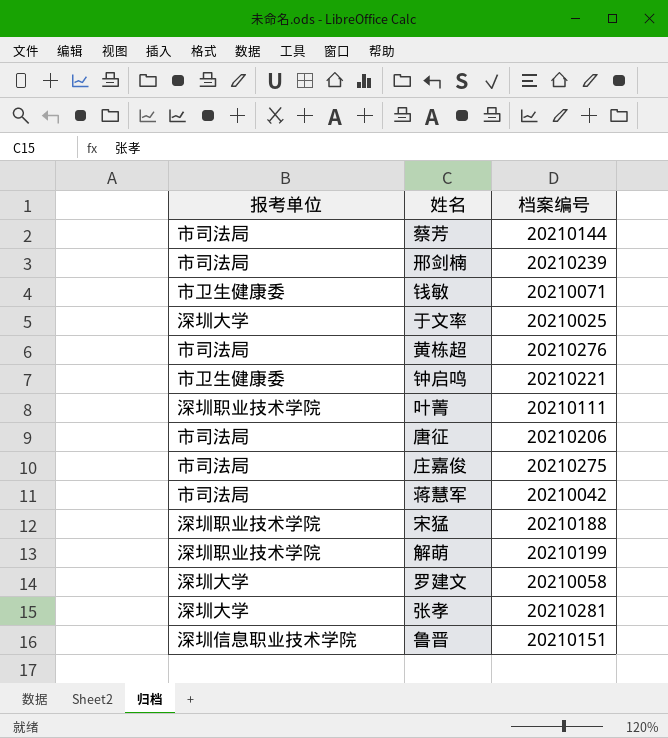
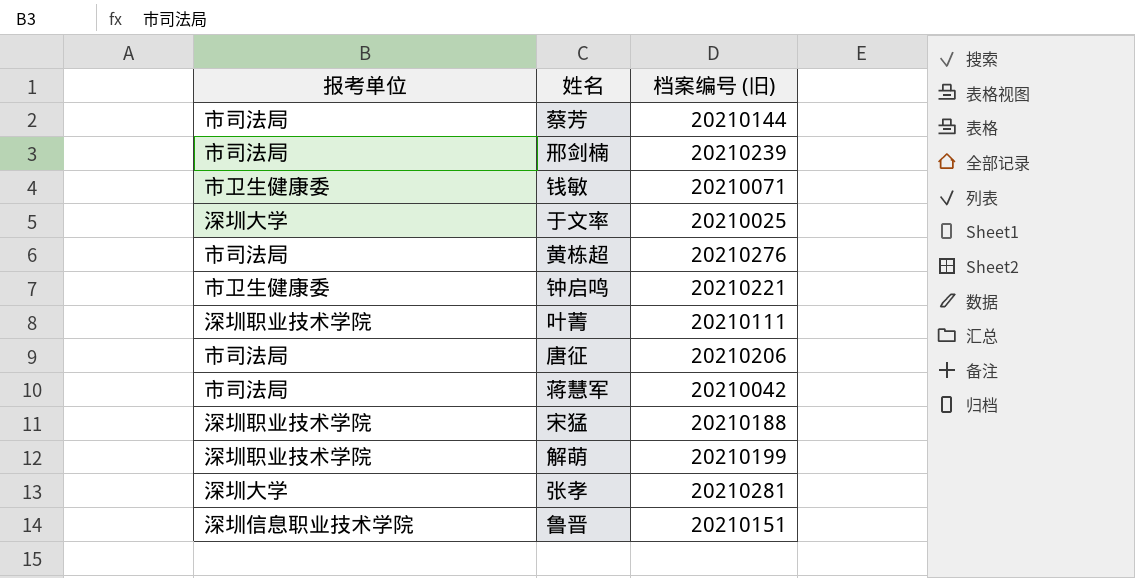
column name: 档案编号 -> 档案编号 (旧)
row 庄嘉俊: 市司法局 | 20210275 -> none
row 罗建文: 深圳大学 | 20210058 -> none

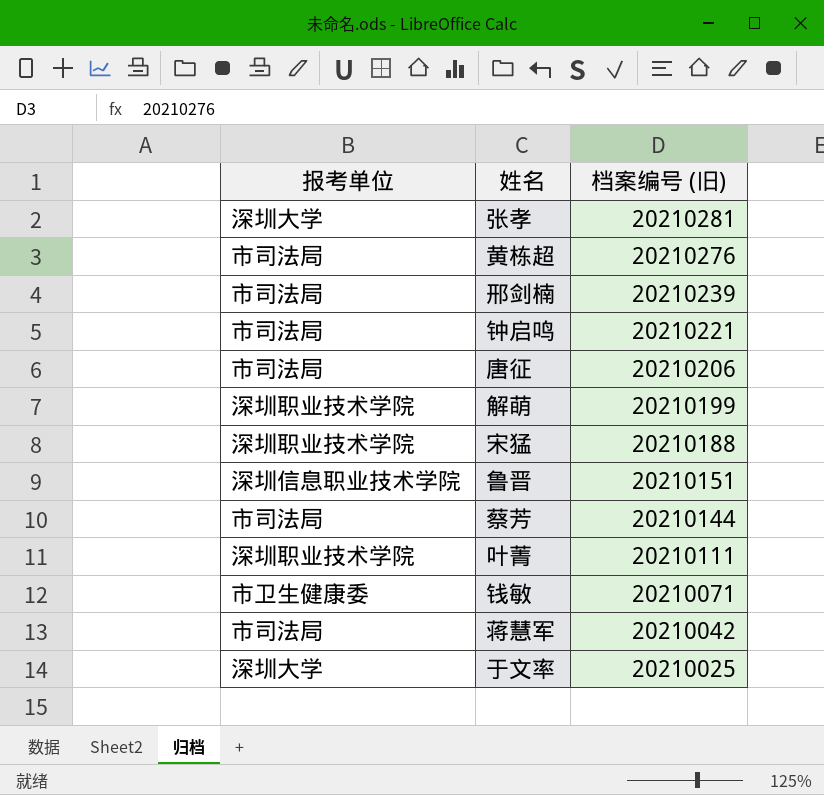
row order: none -> 档案编号 (旧) descending
钟启鸣 | 报考单位: 市卫生健康委 -> 市司法局

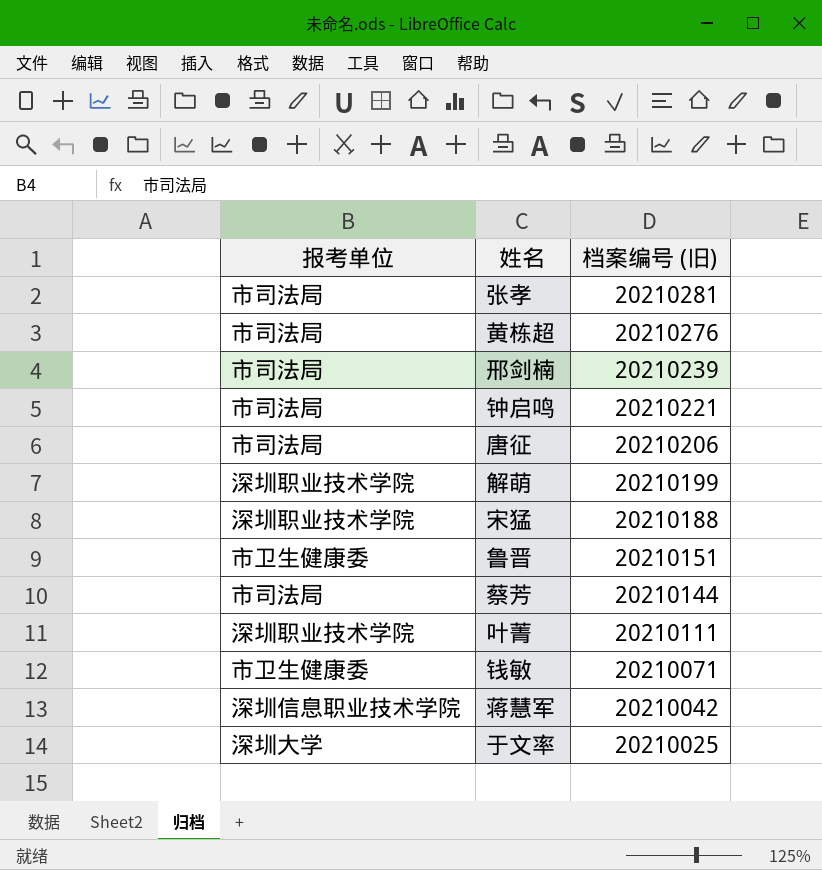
张孝 | 报考单位: 深圳大学 -> 市司法局
鲁晋 | 报考单位: 深圳信息职业技术学院 -> 市卫生健康委
蒋慧军 | 报考单位: 市司法局 -> 深圳信息职业技术学院

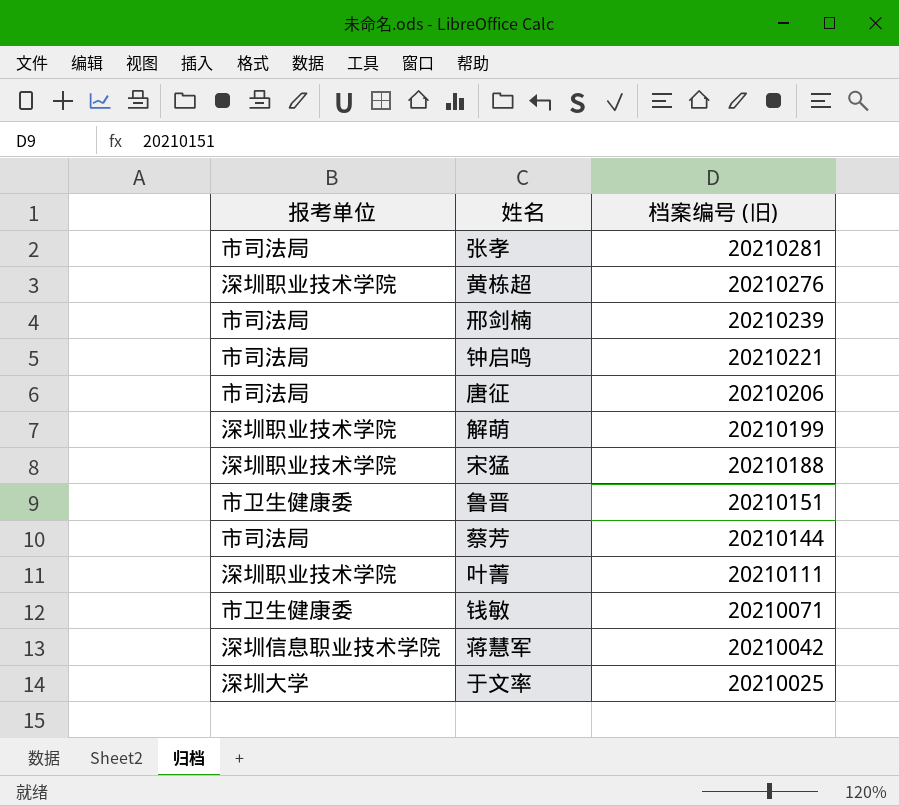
黄栋超 | 报考单位: 市司法局 -> 深圳职业技术学院

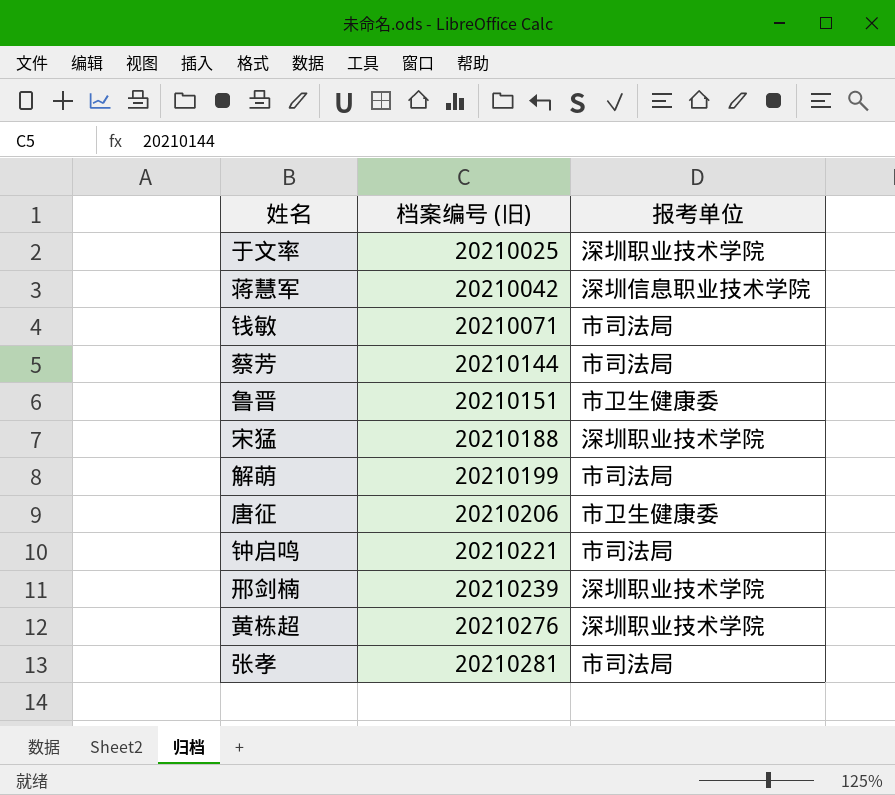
row order: 档案编号 (旧) descending -> 档案编号 (旧) ascending
column 报考单位 | position: 1 -> 3
row 叶菁: 深圳职业技术学院 | 20210111 -> none
于文率 | 报考单位: 深圳大学 -> 深圳职业技术学院
钱敏 | 报考单位: 市卫生健康委 -> 市司法局
解萌 | 报考单位: 深圳职业技术学院 -> 市司法局
唐征 | 报考单位: 市司法局 -> 市卫生健康委
邢剑楠 | 报考单位: 市司法局 -> 深圳职业技术学院

